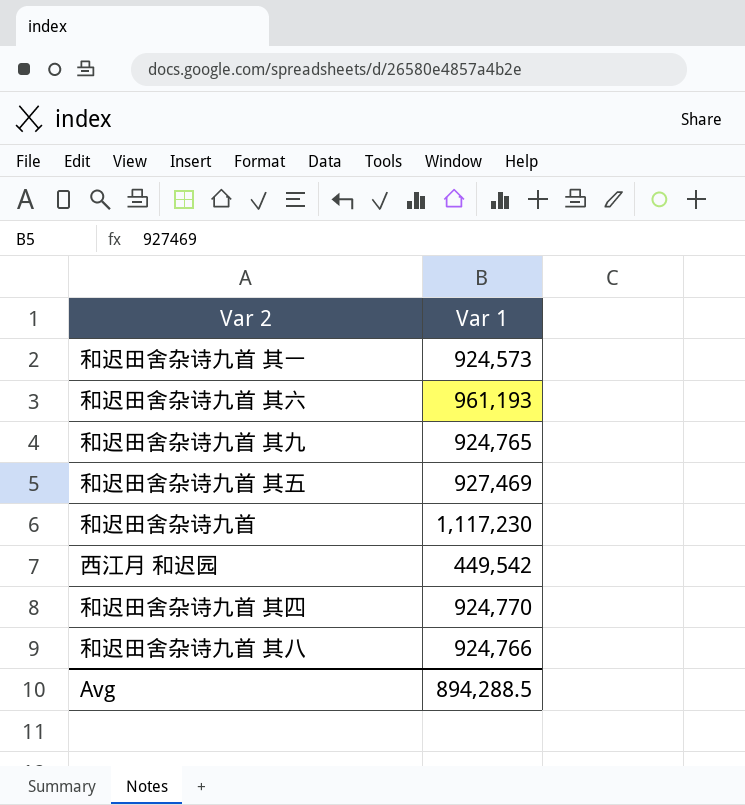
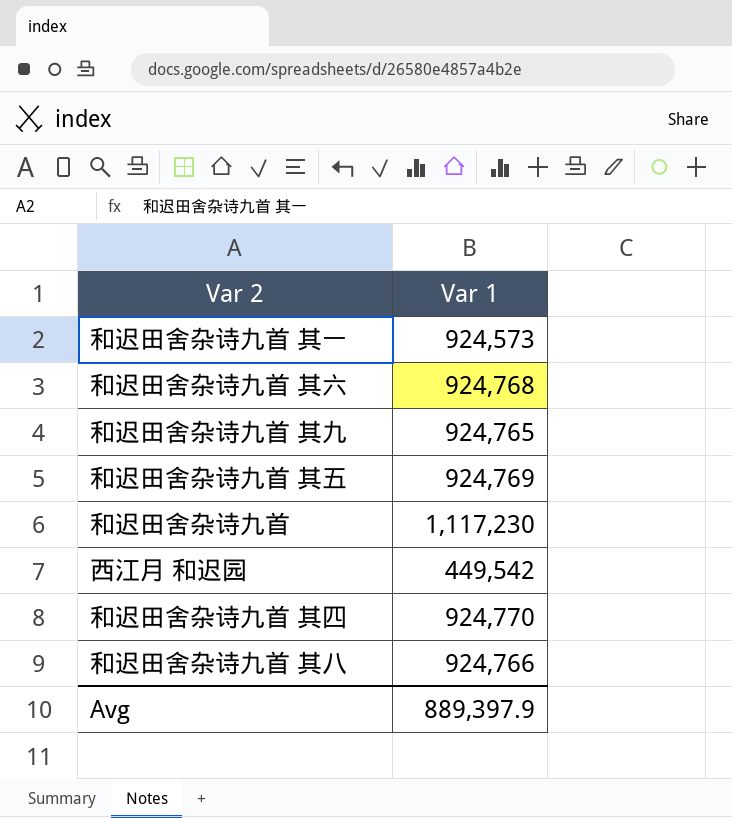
和迟田舍杂诗九首 其六 | Var 1: 961,193 -> 924,768
和迟田舍杂诗九首 其五 | Var 1: 927,469 -> 924,769
Avg | Var 1: 894,288.5 -> 889,397.9

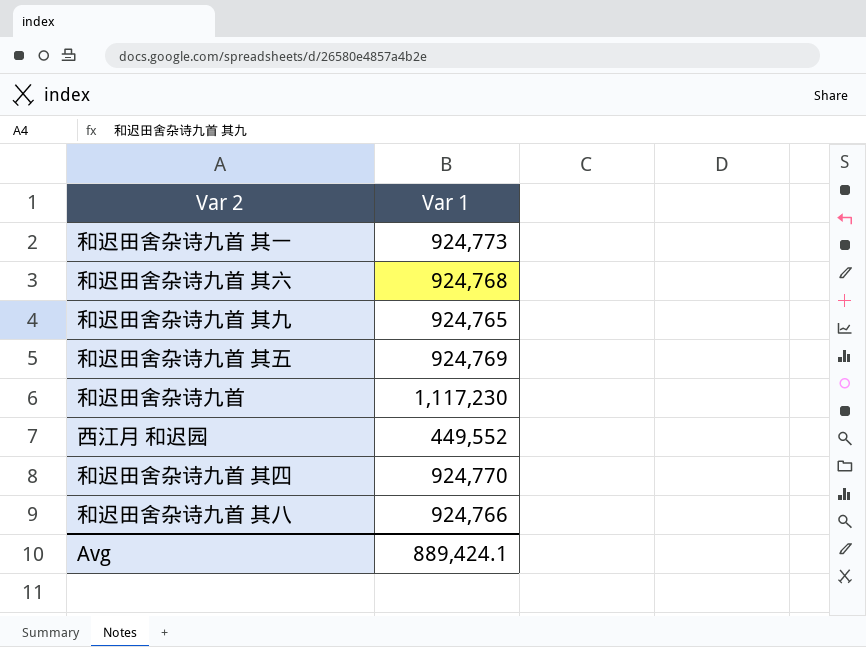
和迟田舍杂诗九首 其一 | Var 1: 924,573 -> 924,773
西江月 和迟园 | Var 1: 449,542 -> 449,552
Avg | Var 1: 889,397.9 -> 889,424.1

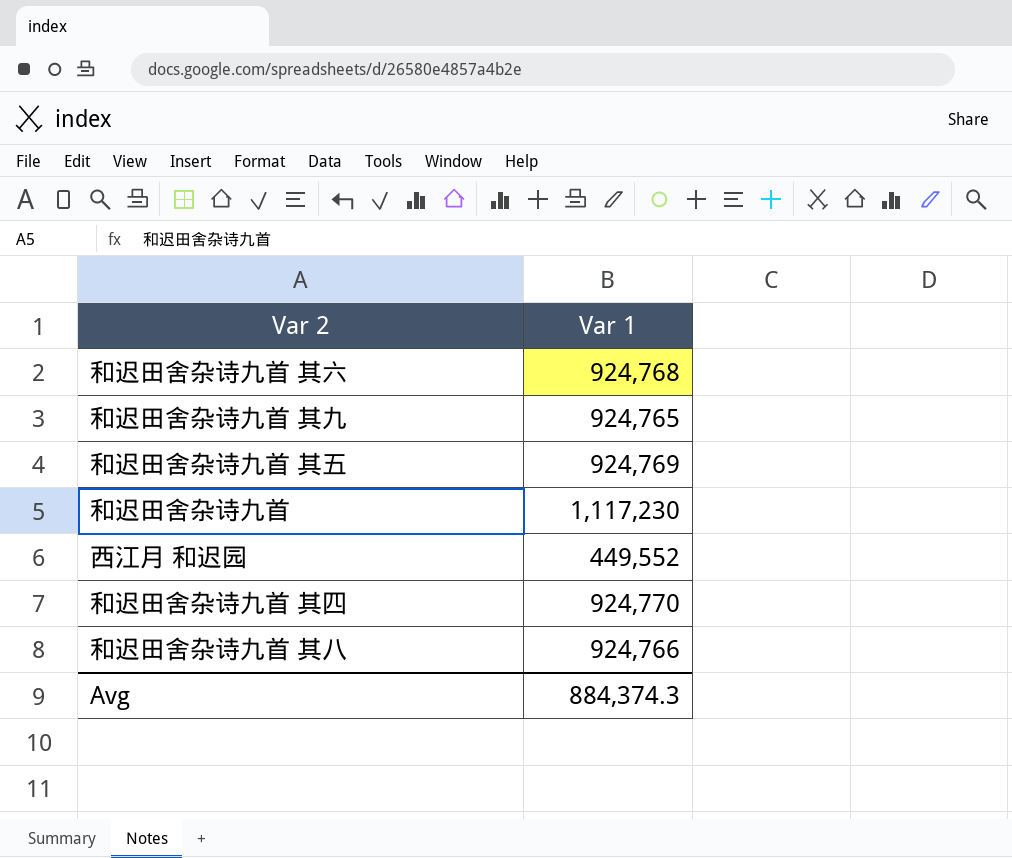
row 和迟田舍杂诗九首 其一: 924,773 -> none
Avg | Var 1: 889,424.1 -> 884,374.3

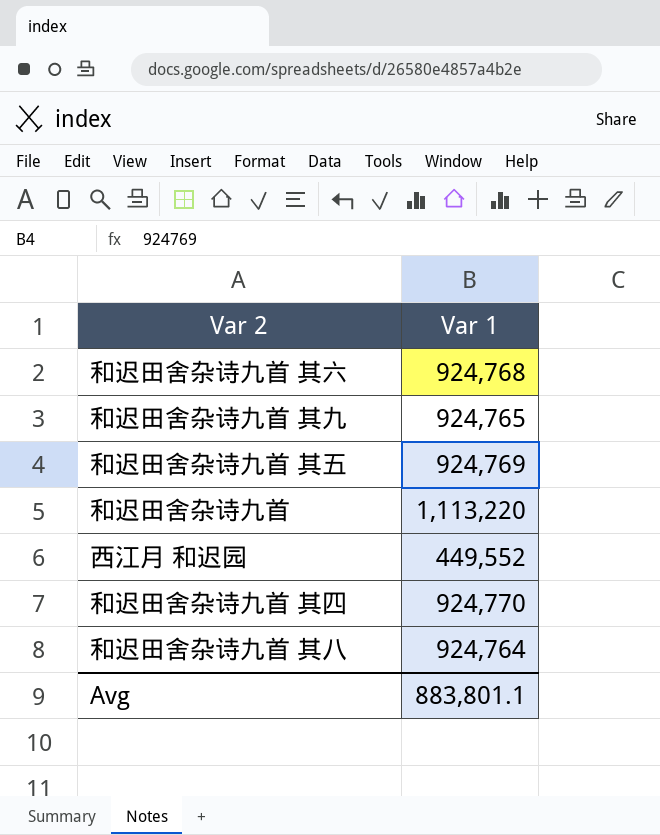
和迟田舍杂诗九首 | Var 1: 1,117,230 -> 1,113,220
和迟田舍杂诗九首 其八 | Var 1: 924,766 -> 924,764
Avg | Var 1: 884,374.3 -> 883,801.1

